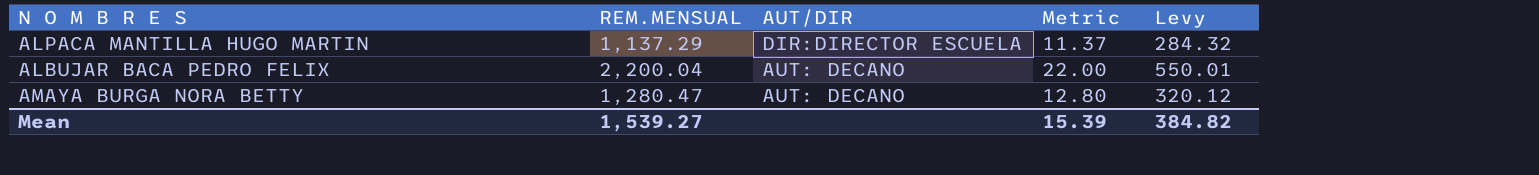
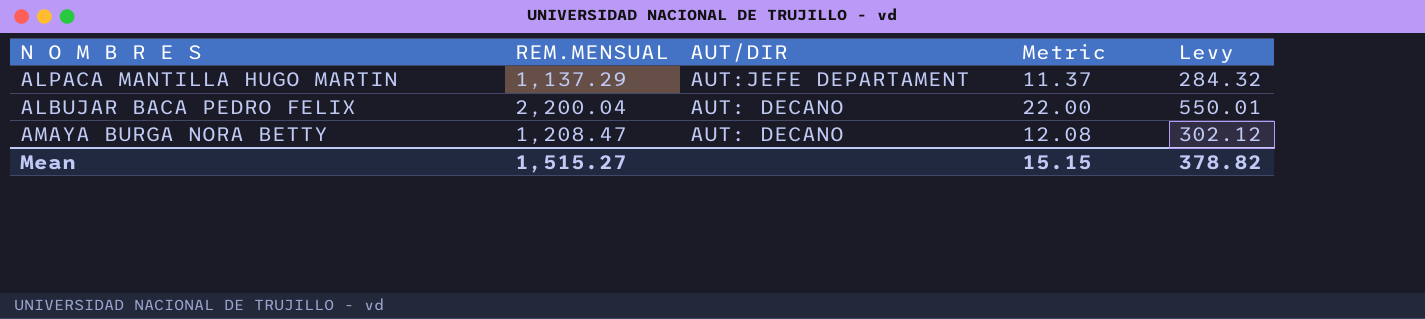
ALPACA MANTILLA HUGO MARTIN | AUT/DIR: DIR:DIRECTOR ESCUELA -> AUT:JEFE DEPARTAMENT
AMAYA BURGA NORA BETTY | REM.MENSUAL: 1,280.47 -> 1,208.47
AMAYA BURGA NORA BETTY | Metric: 12.80 -> 12.08
AMAYA BURGA NORA BETTY | Levy: 320.12 -> 302.12
Mean | REM.MENSUAL: 1,539.27 -> 1,515.27
Mean | Metric: 15.39 -> 15.15
Mean | Levy: 384.82 -> 378.82

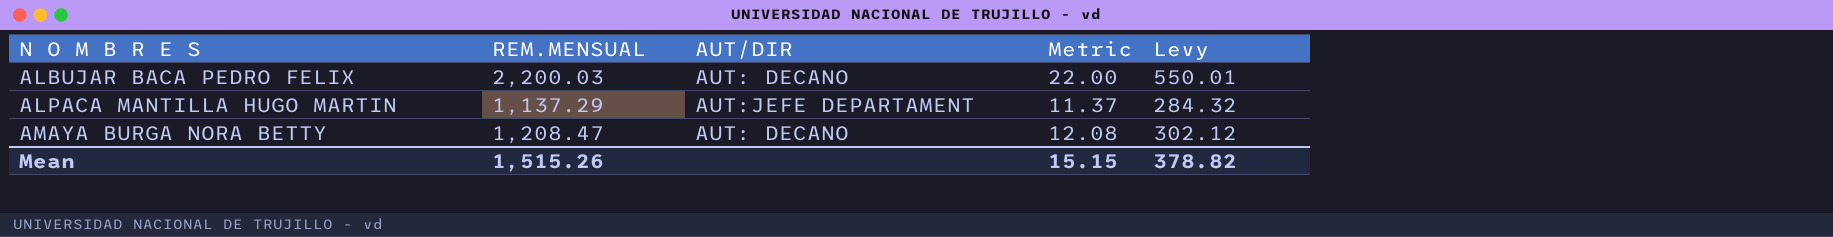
row order: AUT/DIR descending -> N O M B R E S ascending
ALBUJAR BACA PEDRO FELIX | REM.MENSUAL: 2,200.04 -> 2,200.03
Mean | REM.MENSUAL: 1,515.27 -> 1,515.26

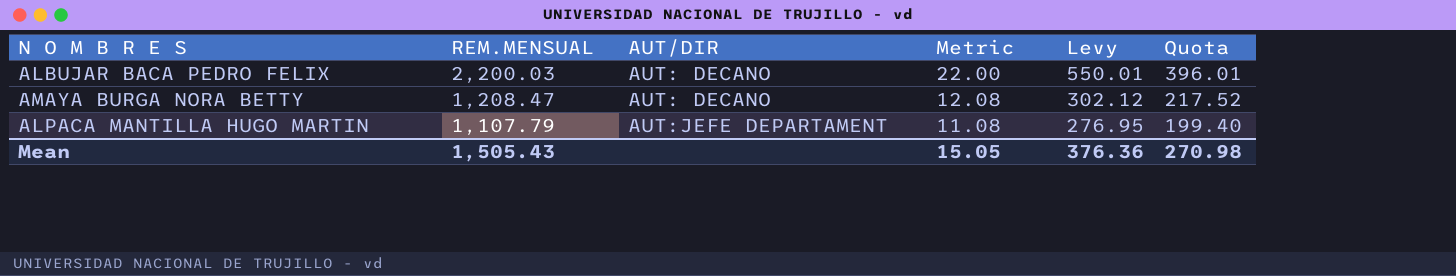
row order: N O M B R E S ascending -> REM.MENSUAL descending
column Quota | formula: none -> [REM.MENSUAL] * 0.18
ALPACA MANTILLA HUGO MARTIN | REM.MENSUAL: 1,137.29 -> 1,107.79
ALPACA MANTILLA HUGO MARTIN | Metric: 11.37 -> 11.08
ALPACA MANTILLA HUGO MARTIN | Levy: 284.32 -> 276.95
Mean | REM.MENSUAL: 1,515.26 -> 1,505.43
Mean | Metric: 15.15 -> 15.05
Mean | Levy: 378.82 -> 376.36

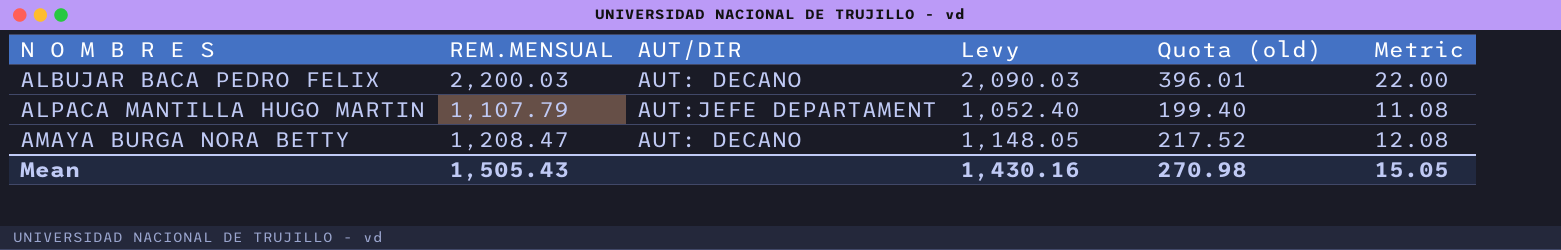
row order: REM.MENSUAL descending -> N O M B R E S ascending
column Levy | formula: [REM.MENSUAL] * 0.25 -> [REM.MENSUAL] * 0.95
column name: Quota -> Quota (old)
column Metric | position: 4 -> 6
Mean | Levy: 376.36 -> 1,430.16

